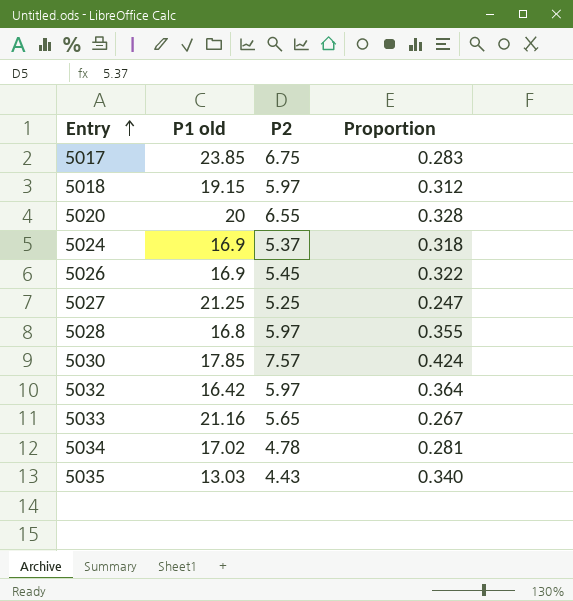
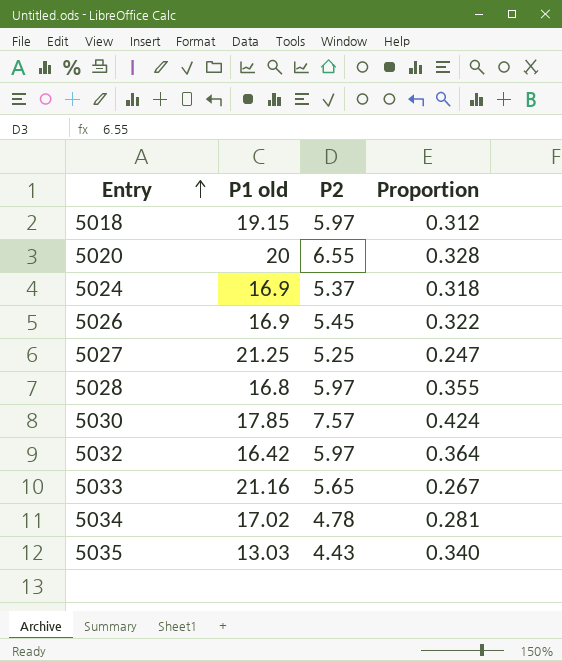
row 5017: 23.85 | 6.75 | 0.283 -> none

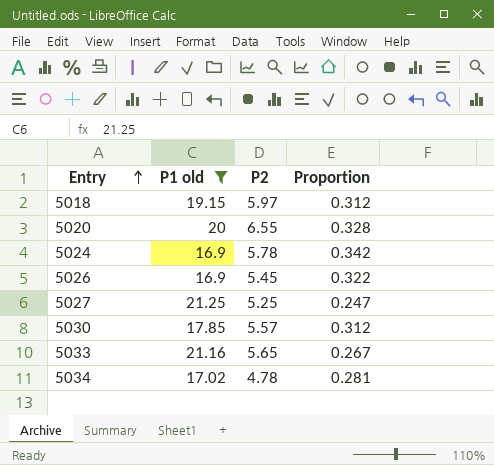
filter: none -> P1 old >= 16.9
5024 | P2: 5.37 -> 5.78
5024 | Proportion: 0.318 -> 0.342
5030 | P2: 7.57 -> 5.57
5030 | Proportion: 0.424 -> 0.312

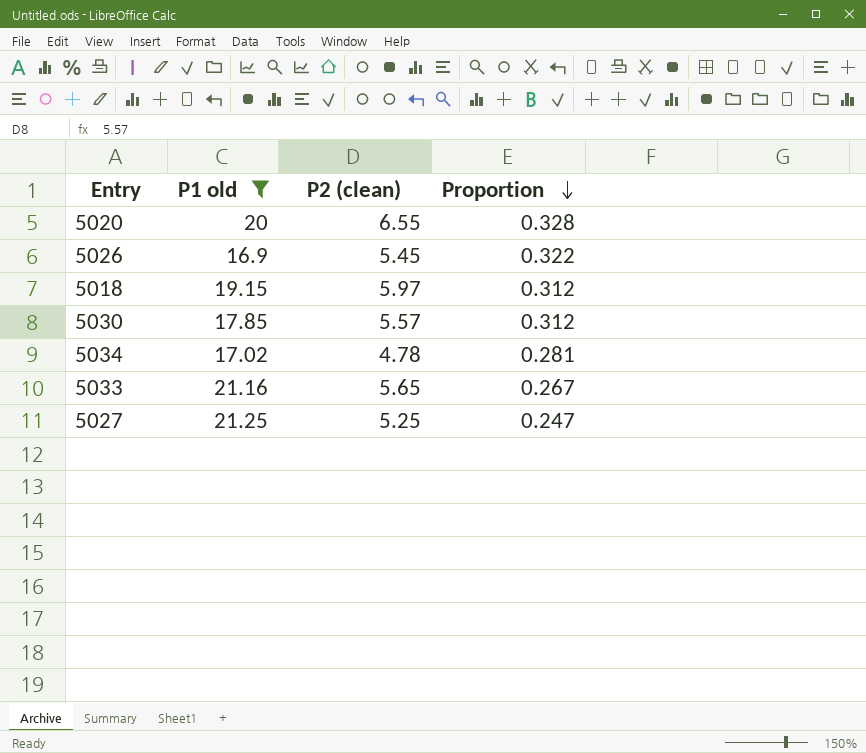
row order: Entry ascending -> Proportion descending
column name: P2 -> P2 (clean)
row 5024: 16.9 | 5.78 | 0.342 -> none

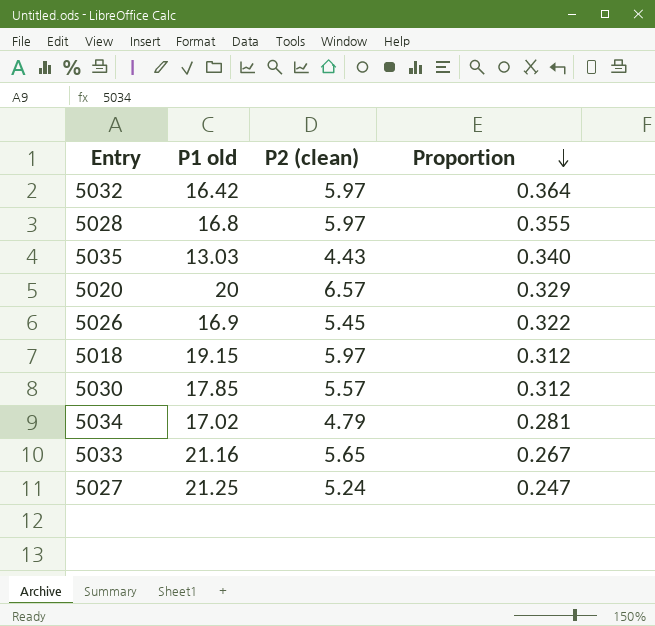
filter: P1 old >= 16.9 -> none
5020 | P2 (clean): 6.55 -> 6.57
5020 | Proportion: 0.328 -> 0.329
5034 | P2 (clean): 4.78 -> 4.79
5027 | P2 (clean): 5.25 -> 5.24

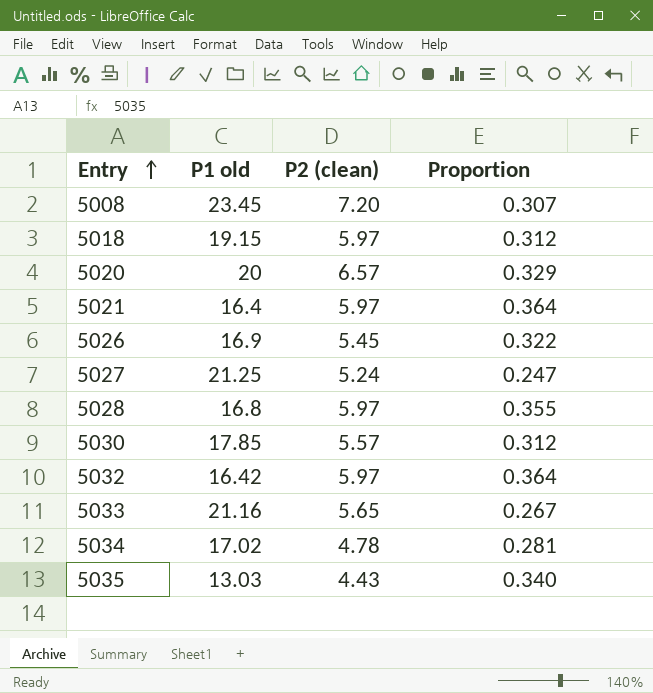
row order: Proportion descending -> Entry ascending
row 5008: none -> 23.45 | 7.20 | 0.307
row 5021: none -> 16.4 | 5.97 | 0.364
5034 | P2 (clean): 4.79 -> 4.78

